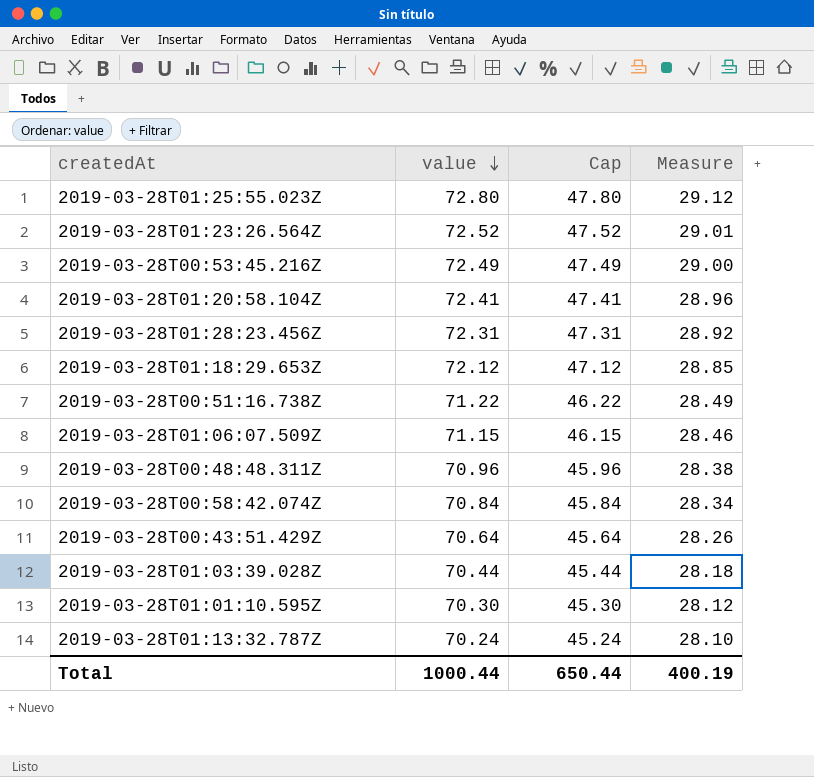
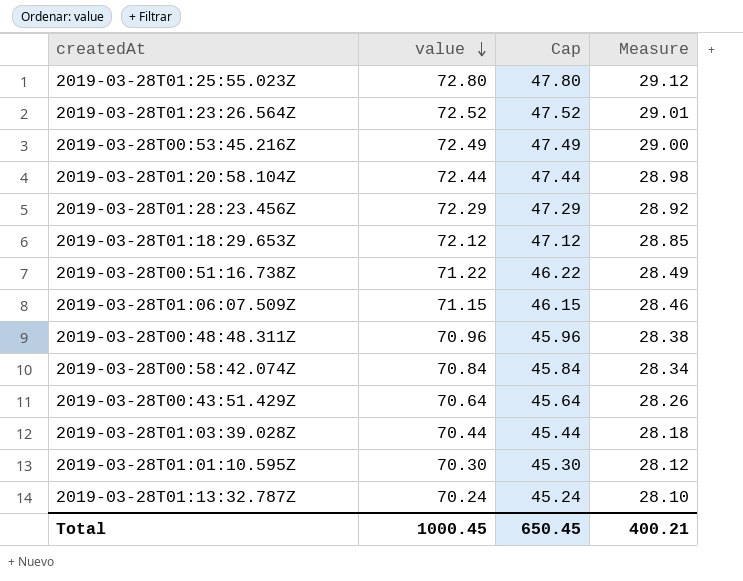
2019-03-28T01:20:58.104Z | value: 72.41 -> 72.44
2019-03-28T01:20:58.104Z | Cap: 47.41 -> 47.44
2019-03-28T01:20:58.104Z | Measure: 28.96 -> 28.98
2019-03-28T01:28:23.456Z | value: 72.31 -> 72.29
2019-03-28T01:28:23.456Z | Cap: 47.31 -> 47.29
Total | value: 1000.44 -> 1000.45
Total | Cap: 650.44 -> 650.45
Total | Measure: 400.19 -> 400.21

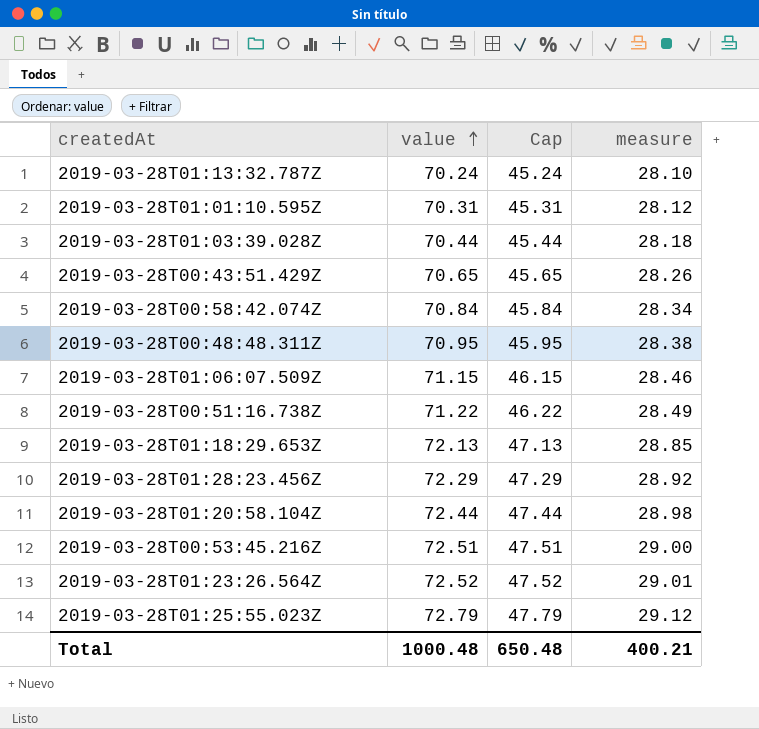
row order: value descending -> value ascending
column name: Measure -> measure
2019-03-28T01:01:10.595Z | value: 70.30 -> 70.31
2019-03-28T01:01:10.595Z | Cap: 45.30 -> 45.31
2019-03-28T00:43:51.429Z | value: 70.64 -> 70.65
2019-03-28T00:43:51.429Z | Cap: 45.64 -> 45.65
2019-03-28T00:48:48.311Z | value: 70.96 -> 70.95
2019-03-28T00:48:48.311Z | Cap: 45.96 -> 45.95
2019-03-28T01:18:29.653Z | value: 72.12 -> 72.13
2019-03-28T01:18:29.653Z | Cap: 47.12 -> 47.13
2019-03-28T00:53:45.216Z | value: 72.49 -> 72.51
2019-03-28T00:53:45.216Z | Cap: 47.49 -> 47.51
2019-03-28T01:25:55.023Z | value: 72.80 -> 72.79
2019-03-28T01:25:55.023Z | Cap: 47.80 -> 47.79
Total | value: 1000.45 -> 1000.48
Total | Cap: 650.45 -> 650.48

